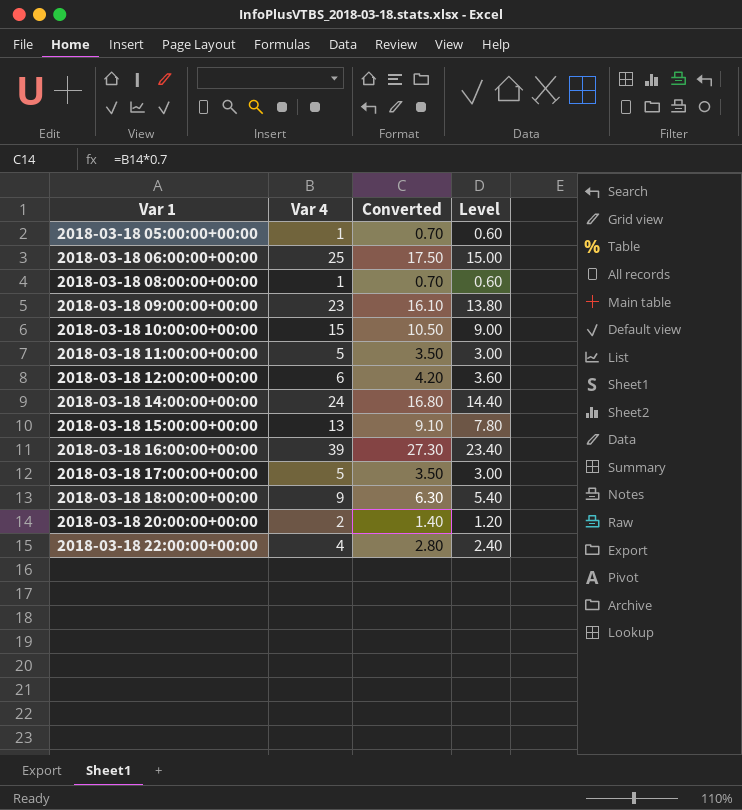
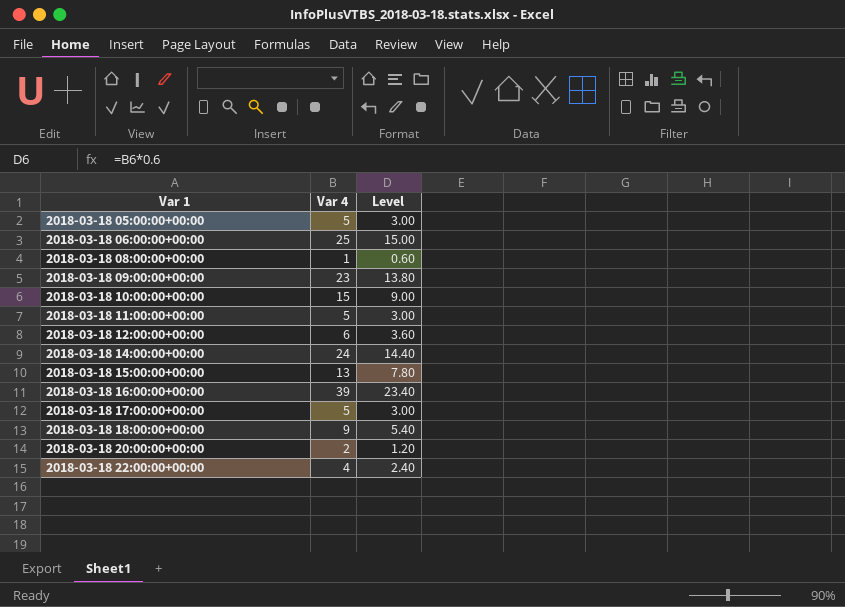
column Converted | formula: [Var 4] * 0.7 -> none
2018-03-18 05:00:00+00:00 | Var 4: 1 -> 5
2018-03-18 05:00:00+00:00 | Level: 0.60 -> 3.00

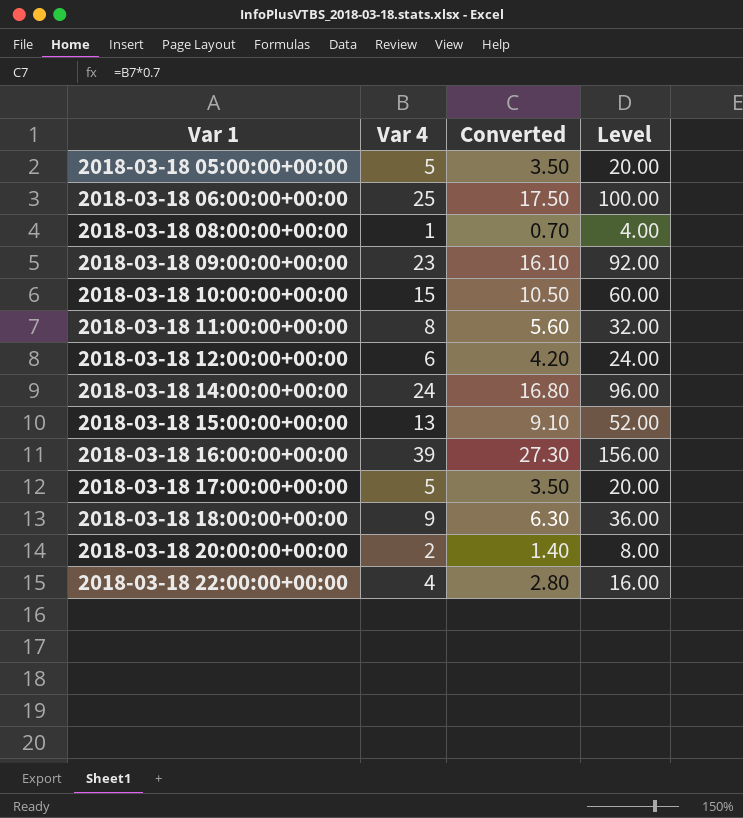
column Converted | formula: none -> [Var 4] * 0.7
column Level | formula: [Var 4] * 0.6 -> [Var 4] * 4
2018-03-18 11:00:00+00:00 | Var 4: 5 -> 8

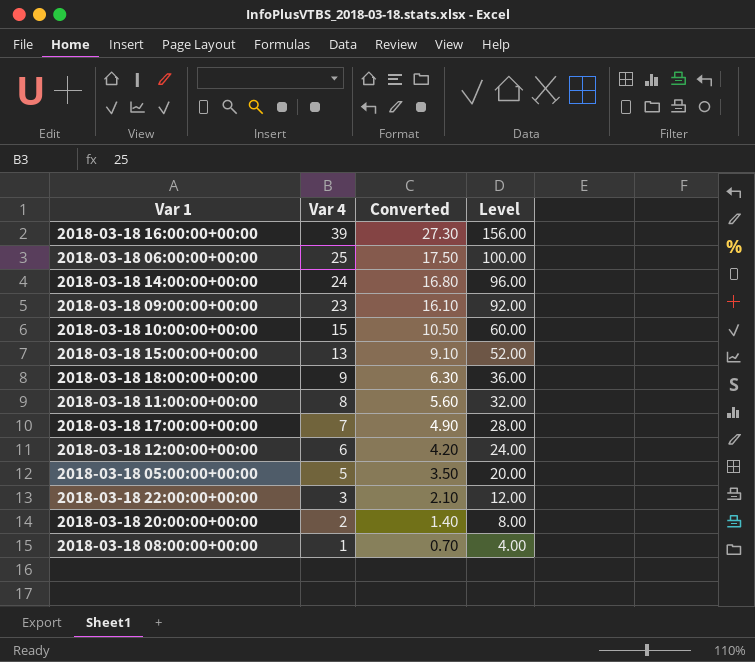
row order: Var 1 ascending -> Var 4 descending
2018-03-18 17:00:00+00:00 | Var 4: 5 -> 7
2018-03-18 17:00:00+00:00 | Converted: 3.50 -> 4.90
2018-03-18 17:00:00+00:00 | Level: 20.00 -> 28.00
2018-03-18 22:00:00+00:00 | Var 4: 4 -> 3
2018-03-18 22:00:00+00:00 | Converted: 2.80 -> 2.10
2018-03-18 22:00:00+00:00 | Level: 16.00 -> 12.00

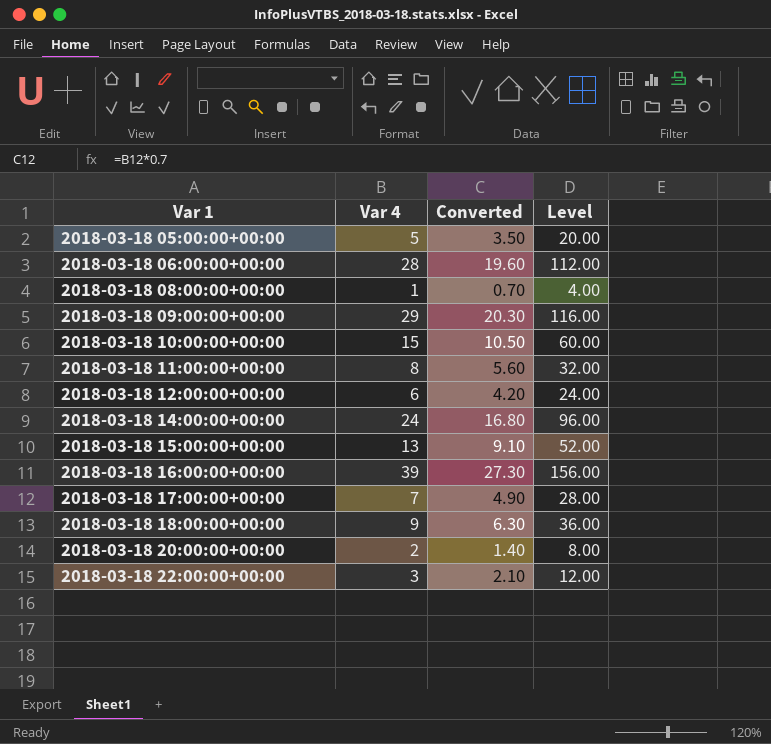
row order: Var 4 descending -> Var 1 ascending
2018-03-18 06:00:00+00:00 | Var 4: 25 -> 28
2018-03-18 06:00:00+00:00 | Converted: 17.50 -> 19.60
2018-03-18 06:00:00+00:00 | Level: 100.00 -> 112.00
2018-03-18 09:00:00+00:00 | Var 4: 23 -> 29
2018-03-18 09:00:00+00:00 | Converted: 16.10 -> 20.30
2018-03-18 09:00:00+00:00 | Level: 92.00 -> 116.00

